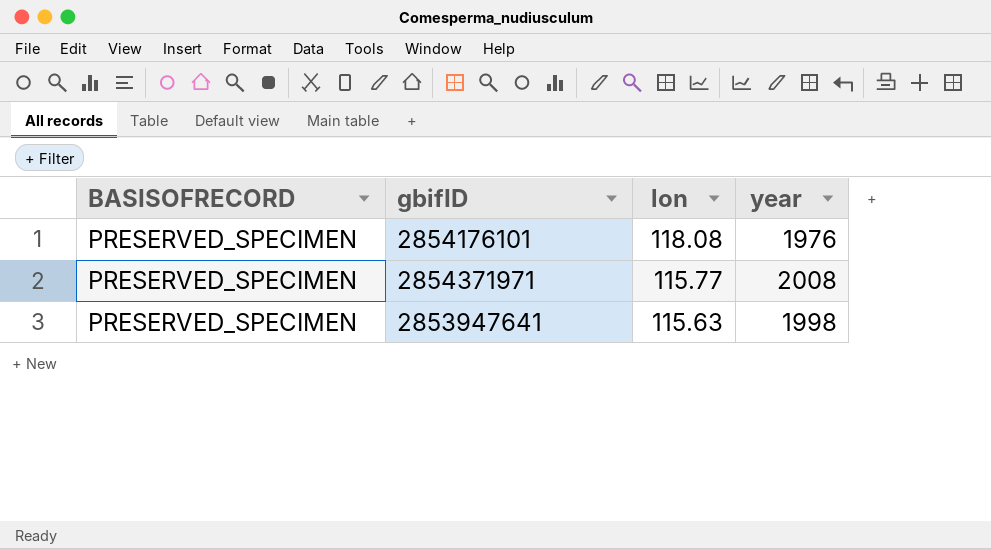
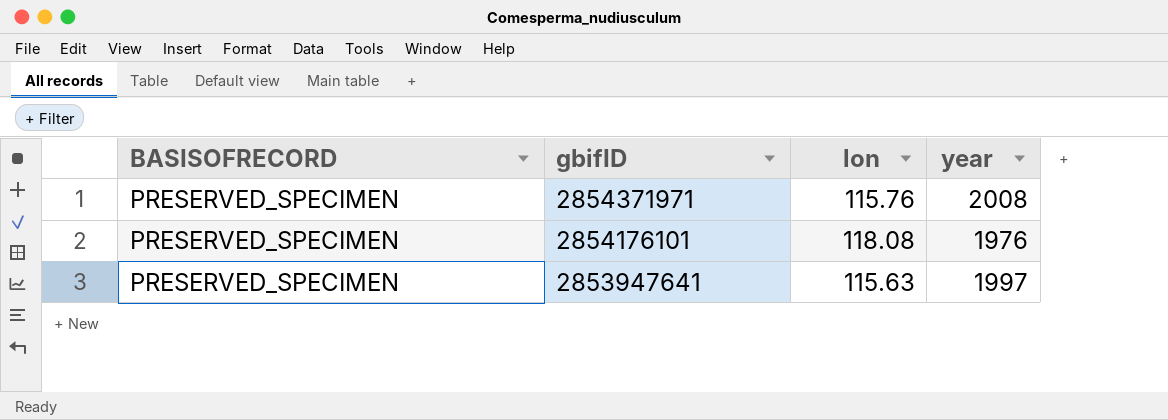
row order: lon descending -> gbifID descending
2854371971 | lon: 115.77 -> 115.76
2853947641 | year: 1998 -> 1997

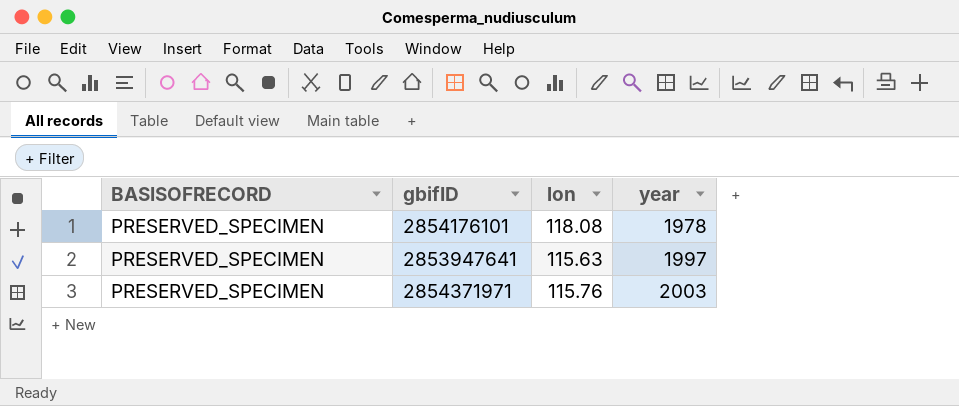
row order: gbifID descending -> year ascending
2854176101 | year: 1976 -> 1978
2854371971 | year: 2008 -> 2003

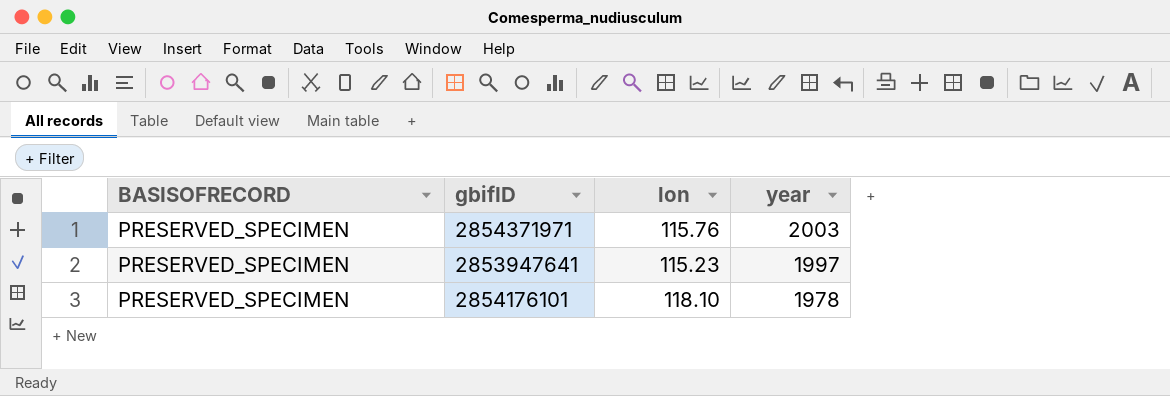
row order: year ascending -> year descending
2853947641 | lon: 115.63 -> 115.23
2854176101 | lon: 118.08 -> 118.10

